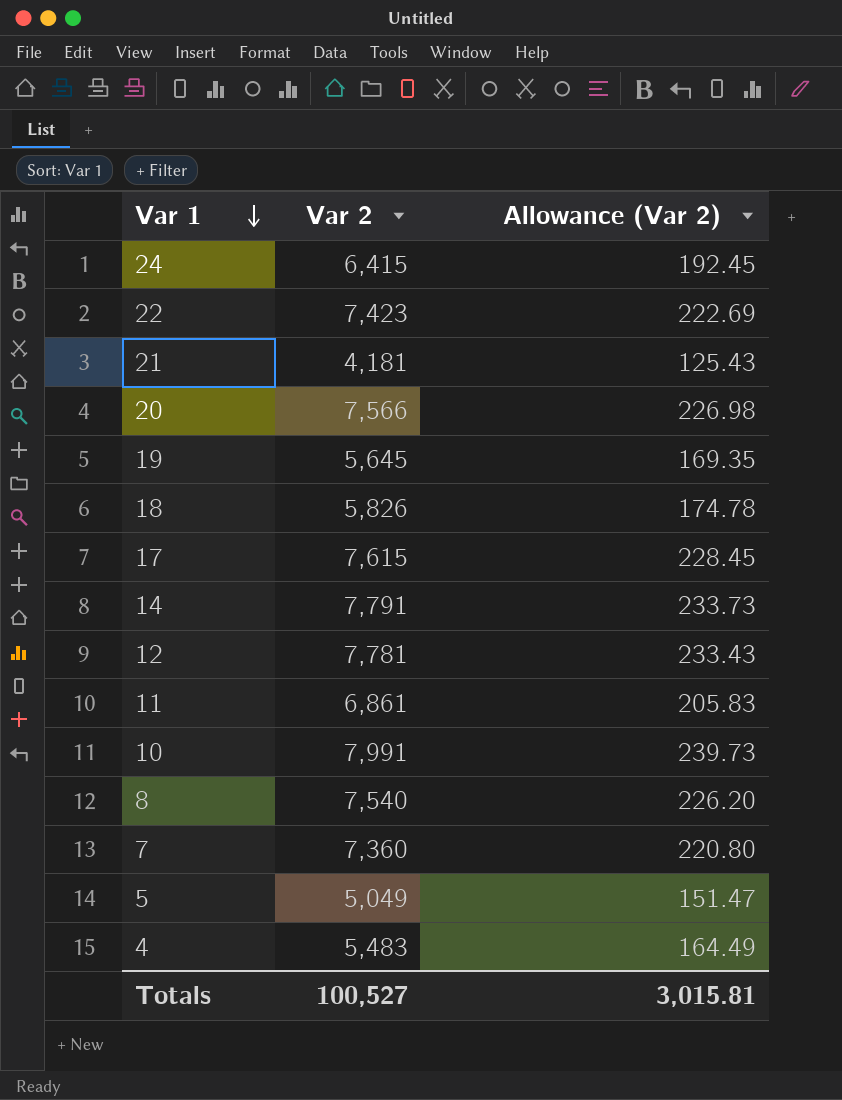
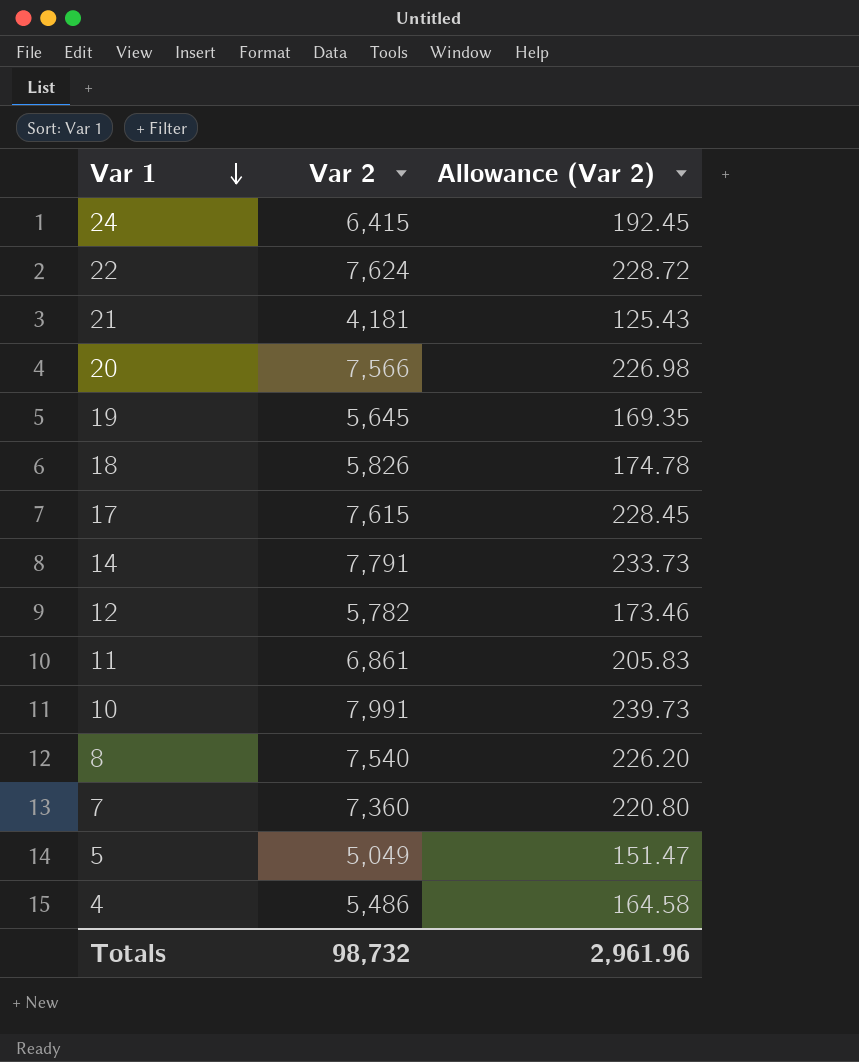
22 | Var 2: 7,423 -> 7,624
22 | Allowance (Var 2): 222.69 -> 228.72
12 | Var 2: 7,781 -> 5,782
12 | Allowance (Var 2): 233.43 -> 173.46
4 | Var 2: 5,483 -> 5,486
4 | Allowance (Var 2): 164.49 -> 164.58
Totals | Var 2: 100,527 -> 98,732
Totals | Allowance (Var 2): 3,015.81 -> 2,961.96

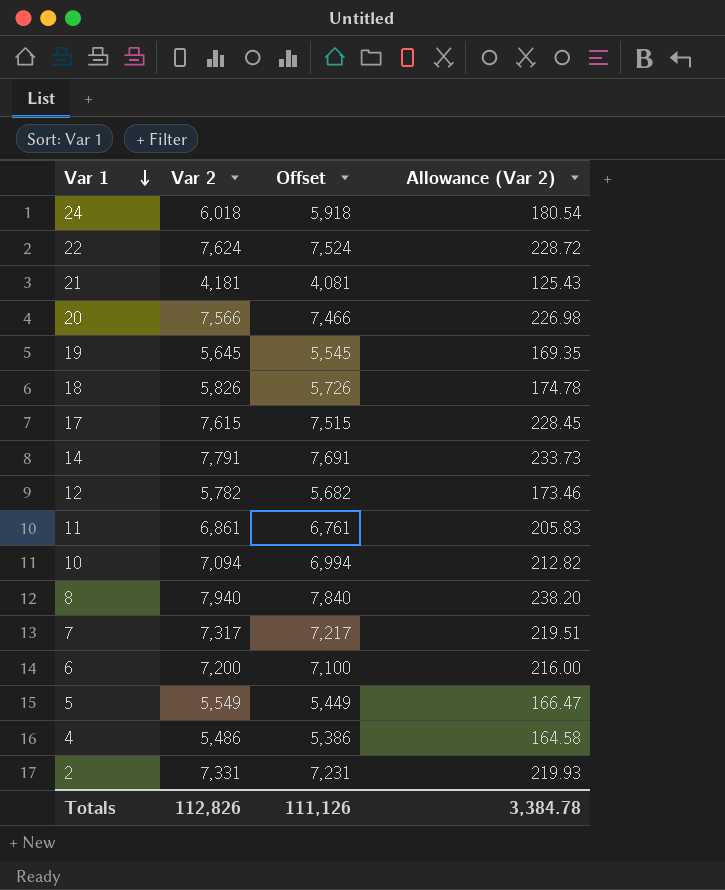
column Offset | formula: none -> [Var 2] - 100
24 | Var 2: 6,415 -> 6,018
24 | Allowance (Var 2): 192.45 -> 180.54
10 | Var 2: 7,991 -> 7,094
10 | Allowance (Var 2): 239.73 -> 212.82
8 | Var 2: 7,540 -> 7,940
8 | Allowance (Var 2): 226.20 -> 238.20
7 | Var 2: 7,360 -> 7,317
7 | Allowance (Var 2): 220.80 -> 219.51
row 6: none -> 7,200 | 7,100 | 216.00
5 | Var 2: 5,049 -> 5,549
5 | Allowance (Var 2): 151.47 -> 166.47
row 2: none -> 7,331 | 7,231 | 219.93
Totals | Var 2: 98,732 -> 112,826
Totals | Allowance (Var 2): 2,961.96 -> 3,384.78

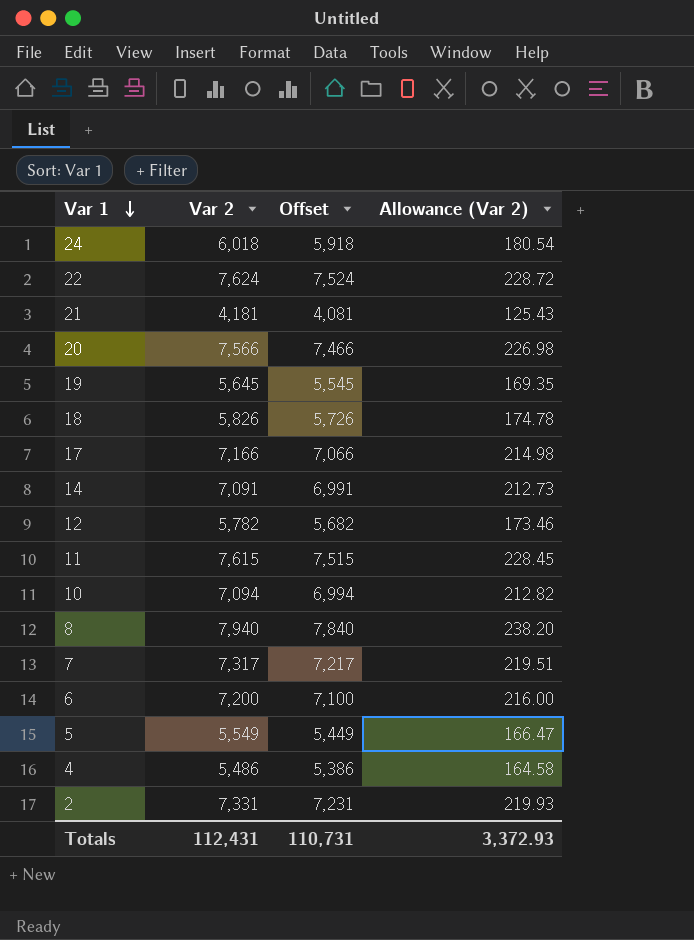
17 | Var 2: 7,615 -> 7,166
17 | Offset: 7,515 -> 7,066
17 | Allowance (Var 2): 228.45 -> 214.98
14 | Var 2: 7,791 -> 7,091
14 | Offset: 7,691 -> 6,991
14 | Allowance (Var 2): 233.73 -> 212.73
11 | Var 2: 6,861 -> 7,615
11 | Offset: 6,761 -> 7,515
11 | Allowance (Var 2): 205.83 -> 228.45
Totals | Var 2: 112,826 -> 112,431
Totals | Offset: 111,126 -> 110,731
Totals | Allowance (Var 2): 3,384.78 -> 3,372.93

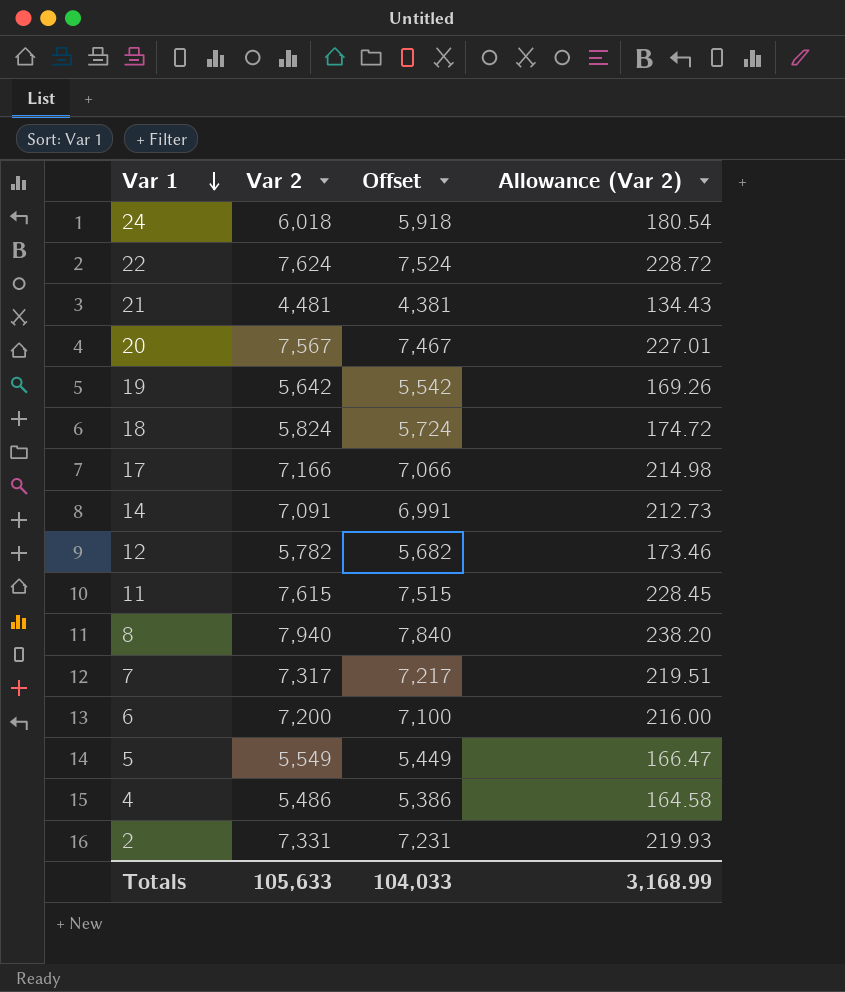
row 10: 7,094 | 6,994 | 212.82 -> none
21 | Var 2: 4,181 -> 4,481
21 | Offset: 4,081 -> 4,381
21 | Allowance (Var 2): 125.43 -> 134.43
20 | Var 2: 7,566 -> 7,567
20 | Offset: 7,466 -> 7,467
20 | Allowance (Var 2): 226.98 -> 227.01
19 | Var 2: 5,645 -> 5,642
19 | Offset: 5,545 -> 5,542
19 | Allowance (Var 2): 169.35 -> 169.26
18 | Var 2: 5,826 -> 5,824
18 | Offset: 5,726 -> 5,724
18 | Allowance (Var 2): 174.78 -> 174.72
Totals | Var 2: 112,431 -> 105,633
Totals | Offset: 110,731 -> 104,033
Totals | Allowance (Var 2): 3,372.93 -> 3,168.99

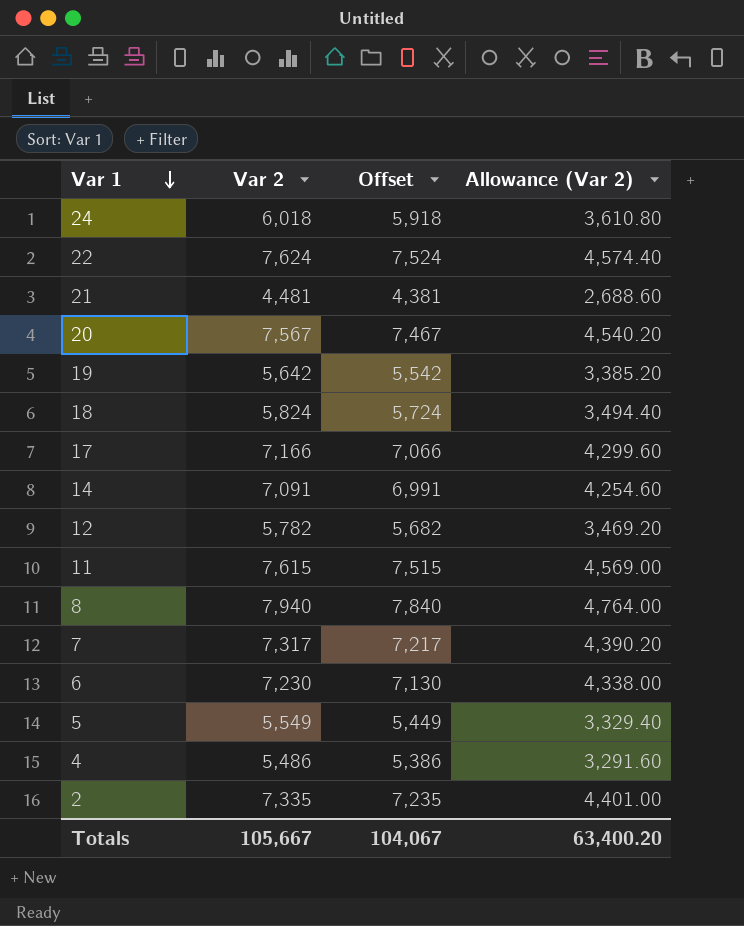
column Allowance (Var 2) | formula: [Var 2] * 0.03 -> [Var 2] * 0.6
6 | Var 2: 7,200 -> 7,230
6 | Offset: 7,100 -> 7,130
2 | Var 2: 7,331 -> 7,335
2 | Offset: 7,231 -> 7,235
Totals | Var 2: 105,633 -> 105,667
Totals | Offset: 104,033 -> 104,067
Totals | Allowance (Var 2): 3,168.99 -> 63,400.20

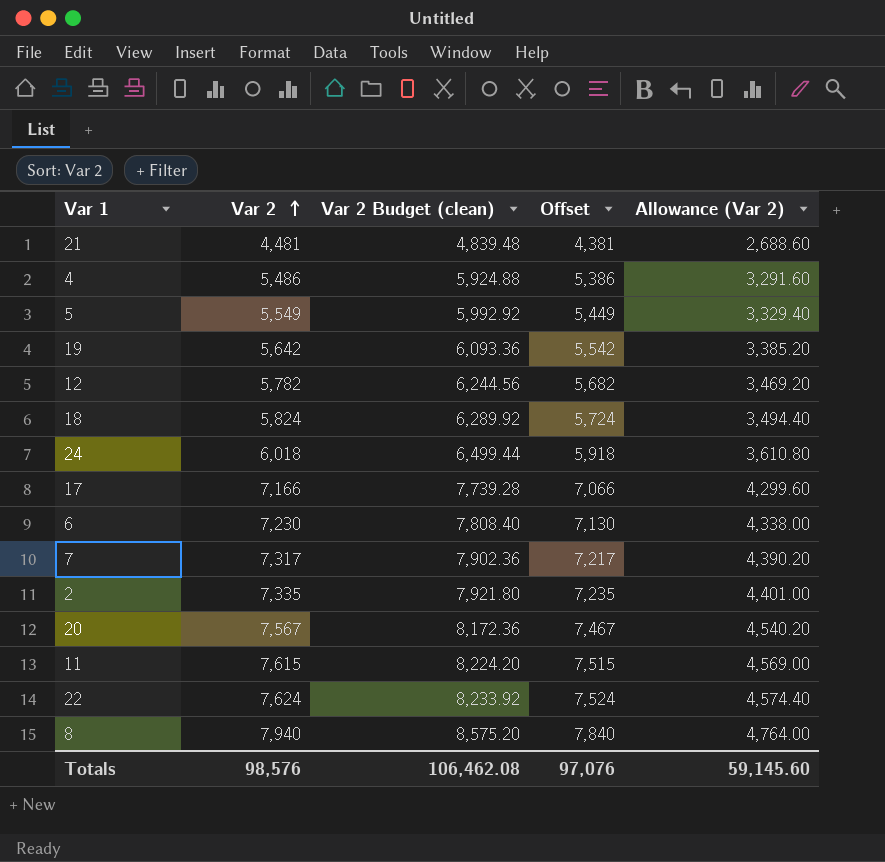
row order: Var 1 descending -> Var 2 ascending
column Var 2 Budget (clean) | formula: none -> [Var 2] * 1.08
row 14: 7,091 | 6,991 | 4,254.60 -> none
Totals | Var 2: 105,667 -> 98,576
Totals | Offset: 104,067 -> 97,076
Totals | Allowance (Var 2): 63,400.20 -> 59,145.60

